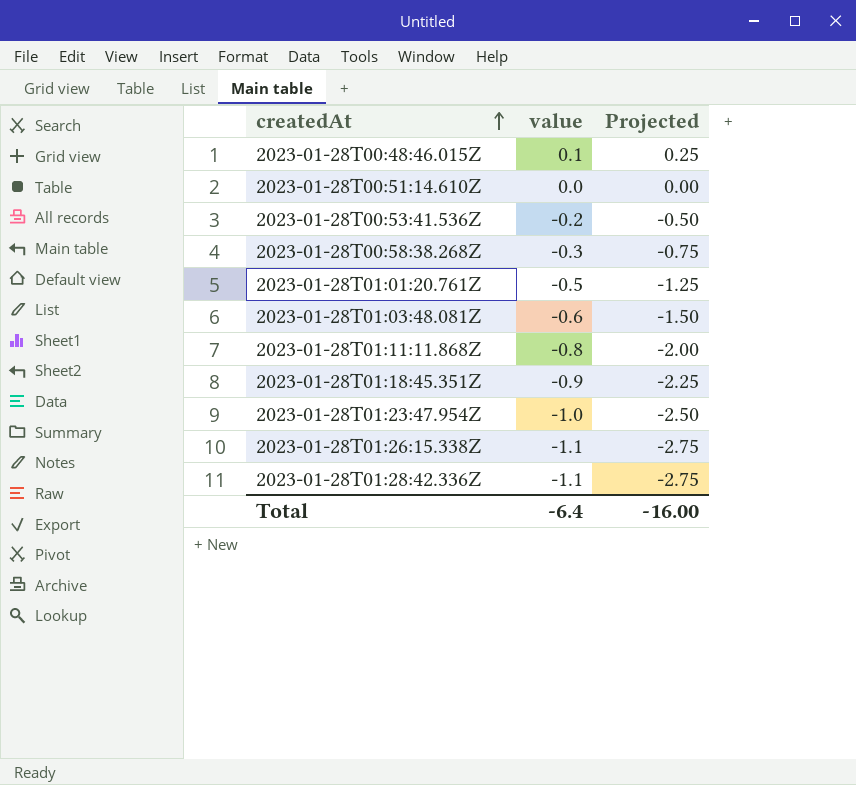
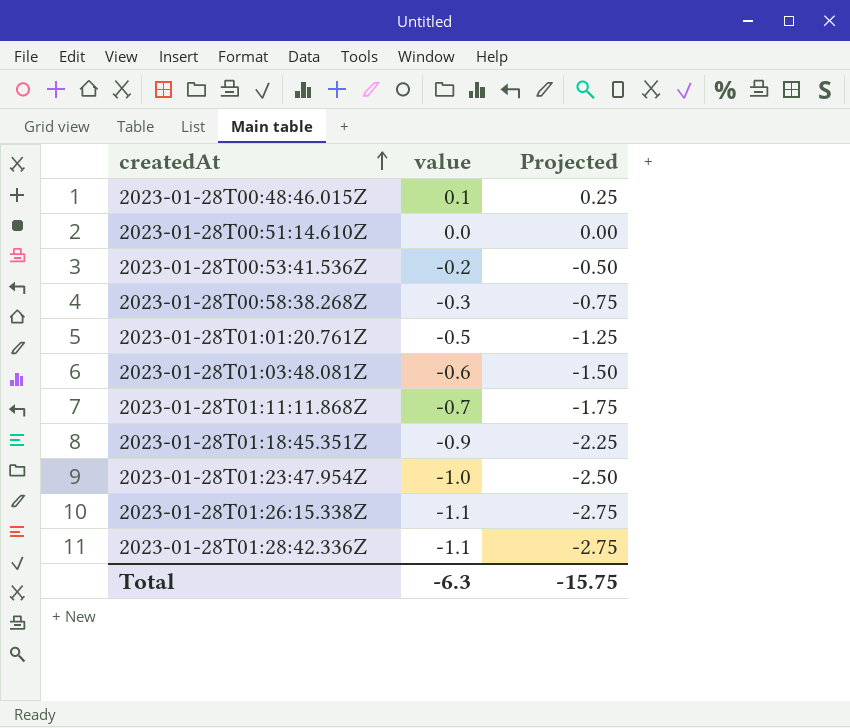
2023-01-28T01:11:11.868Z | value: -0.8 -> -0.7
2023-01-28T01:11:11.868Z | Projected: -2.00 -> -1.75
Total | value: -6.4 -> -6.3
Total | Projected: -16.00 -> -15.75

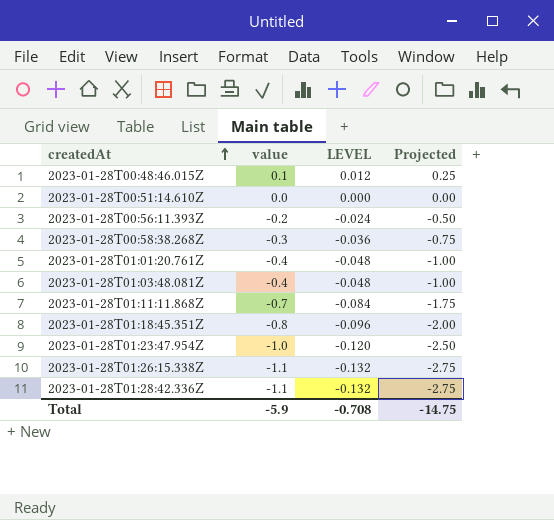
column LEVEL | formula: none -> [value] * 0.12
row 2023-01-28T00:53:41.536Z: -0.2 | -0.50 -> none
row 2023-01-28T00:56:11.393Z: none -> -0.2 | -0.024 | -0.50
2023-01-28T01:01:20.761Z | value: -0.5 -> -0.4
2023-01-28T01:01:20.761Z | Projected: -1.25 -> -1.00
2023-01-28T01:03:48.081Z | value: -0.6 -> -0.4
2023-01-28T01:03:48.081Z | Projected: -1.50 -> -1.00
2023-01-28T01:18:45.351Z | value: -0.9 -> -0.8
2023-01-28T01:18:45.351Z | Projected: -2.25 -> -2.00
Total | value: -6.3 -> -5.9
Total | Projected: -15.75 -> -14.75

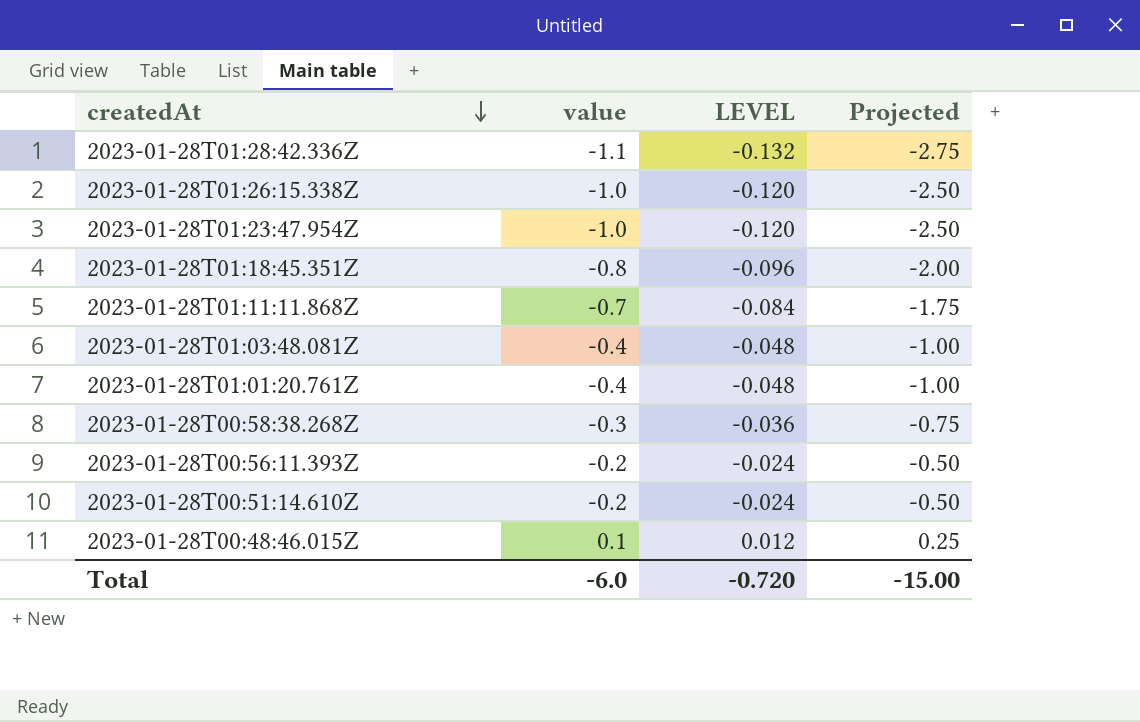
row order: createdAt ascending -> createdAt descending
2023-01-28T01:26:15.338Z | value: -1.1 -> -1.0
2023-01-28T01:26:15.338Z | LEVEL: -0.132 -> -0.120
2023-01-28T01:26:15.338Z | Projected: -2.75 -> -2.50
2023-01-28T00:51:14.610Z | value: 0.0 -> -0.2
2023-01-28T00:51:14.610Z | LEVEL: 0.000 -> -0.024
2023-01-28T00:51:14.610Z | Projected: 0.00 -> -0.50
Total | value: -5.9 -> -6.0
Total | LEVEL: -0.708 -> -0.720
Total | Projected: -14.75 -> -15.00

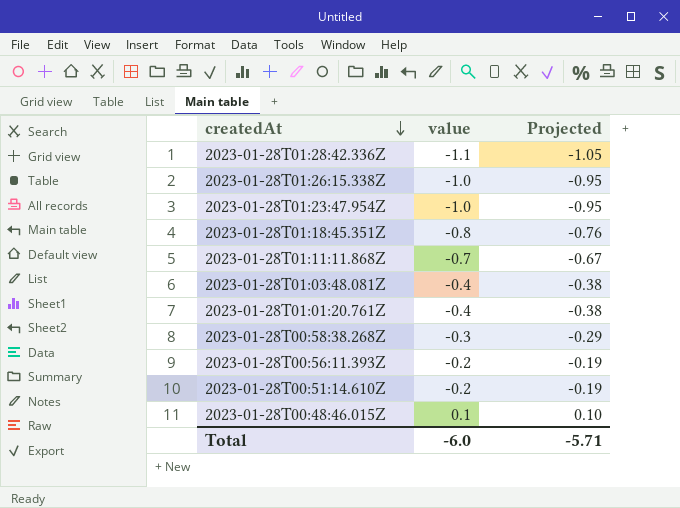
column LEVEL | formula: [value] * 0.12 -> none
column Projected | formula: [value] * 2.5 -> [value] * 0.95
Total | Projected: -15.00 -> -5.71

